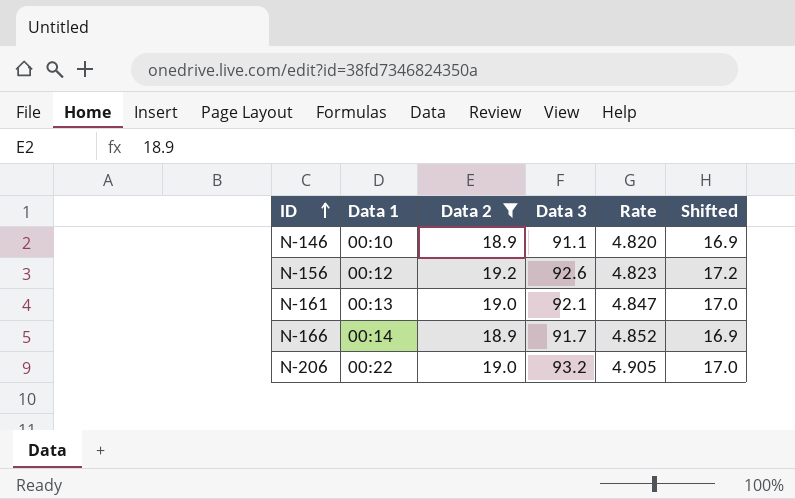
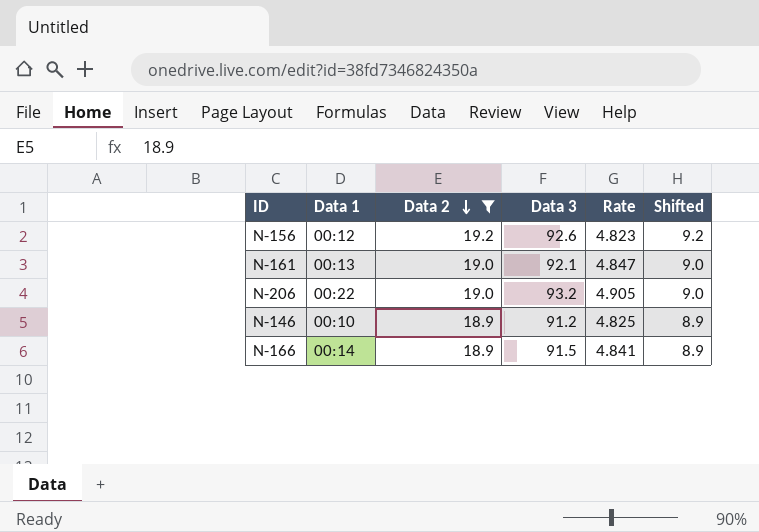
row order: ID ascending -> Data 2 descending
column Shifted | formula: [Data 2] - 2 -> [Data 2] - 10
N-146 | Data 3: 91.1 -> 91.2
N-146 | Rate: 4.820 -> 4.825
N-166 | Data 3: 91.7 -> 91.5
N-166 | Rate: 4.852 -> 4.841

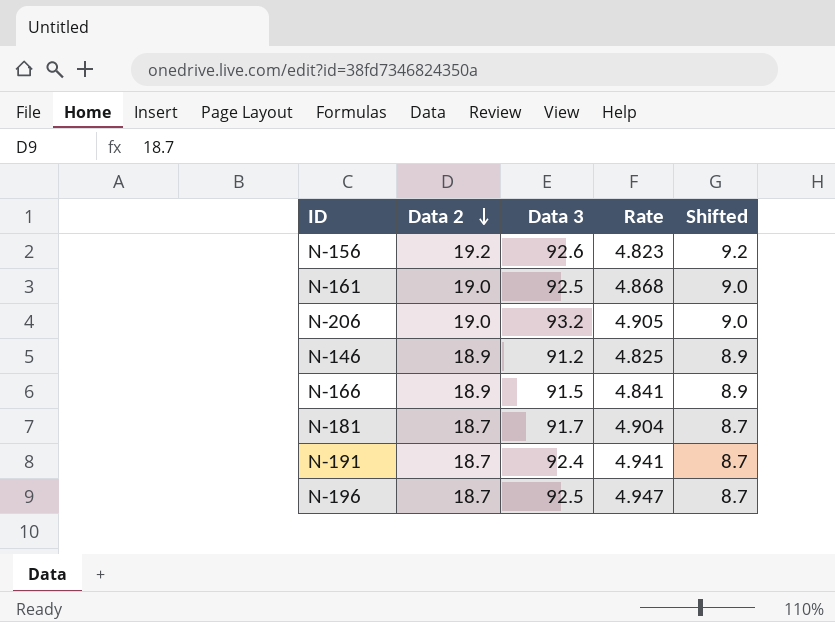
filter: Data 2 != 18.7 -> none
column Data 1 | position: 2 -> none
N-161 | Data 3: 92.1 -> 92.5
N-161 | Rate: 4.847 -> 4.868

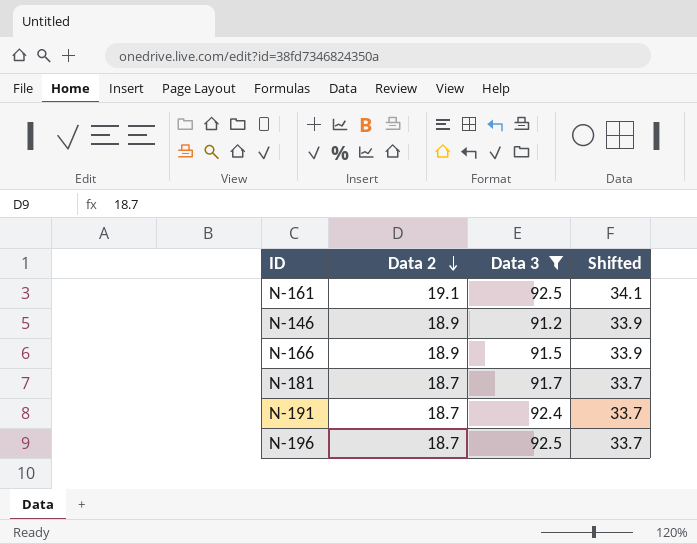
filter: none -> Data 3 <= 92.5
column Rate | formula: [Data 3] / [Data 2] -> none
column Shifted | formula: [Data 2] - 10 -> [Data 2] + 15
N-161 | Data 2: 19.0 -> 19.1

